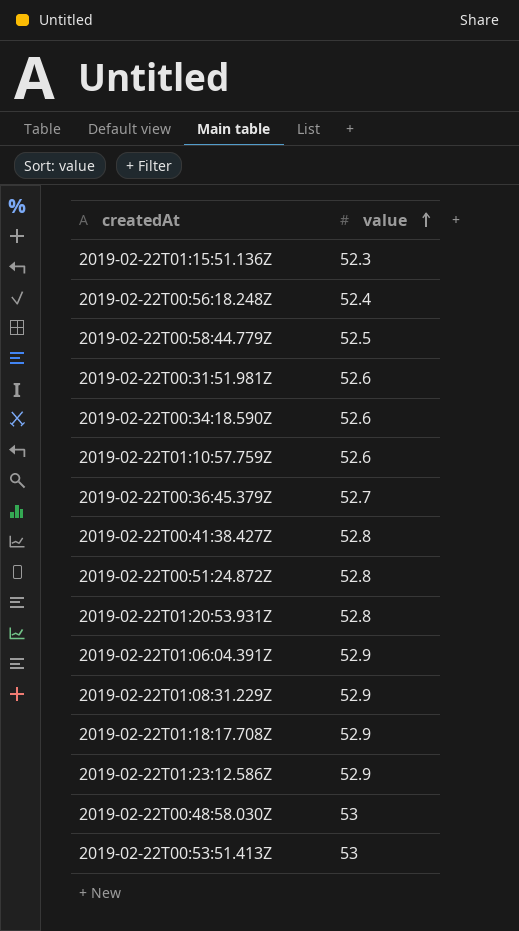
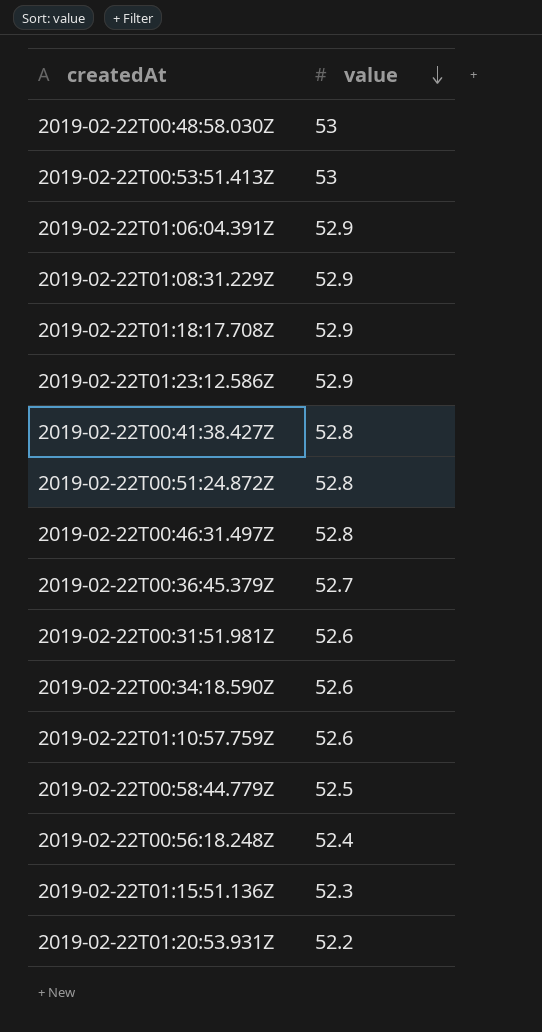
row order: value ascending -> value descending
row 2019-02-22T00:46:31.497Z: none -> 52.8
2019-02-22T01:20:53.931Z | value: 52.8 -> 52.2

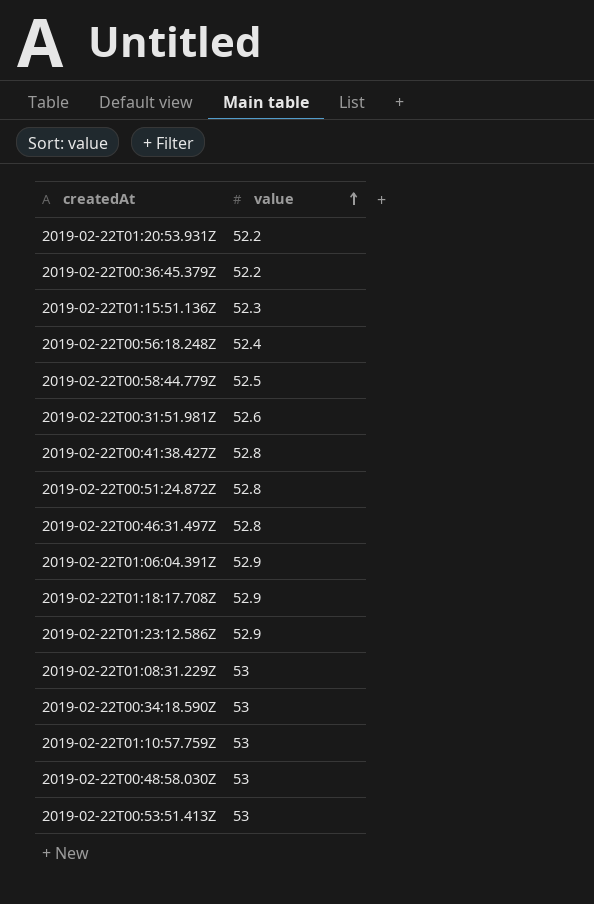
row order: value descending -> value ascending
2019-02-22T00:36:45.379Z | value: 52.7 -> 52.2
2019-02-22T01:08:31.229Z | value: 52.9 -> 53
2019-02-22T00:34:18.590Z | value: 52.6 -> 53
2019-02-22T01:10:57.759Z | value: 52.6 -> 53

